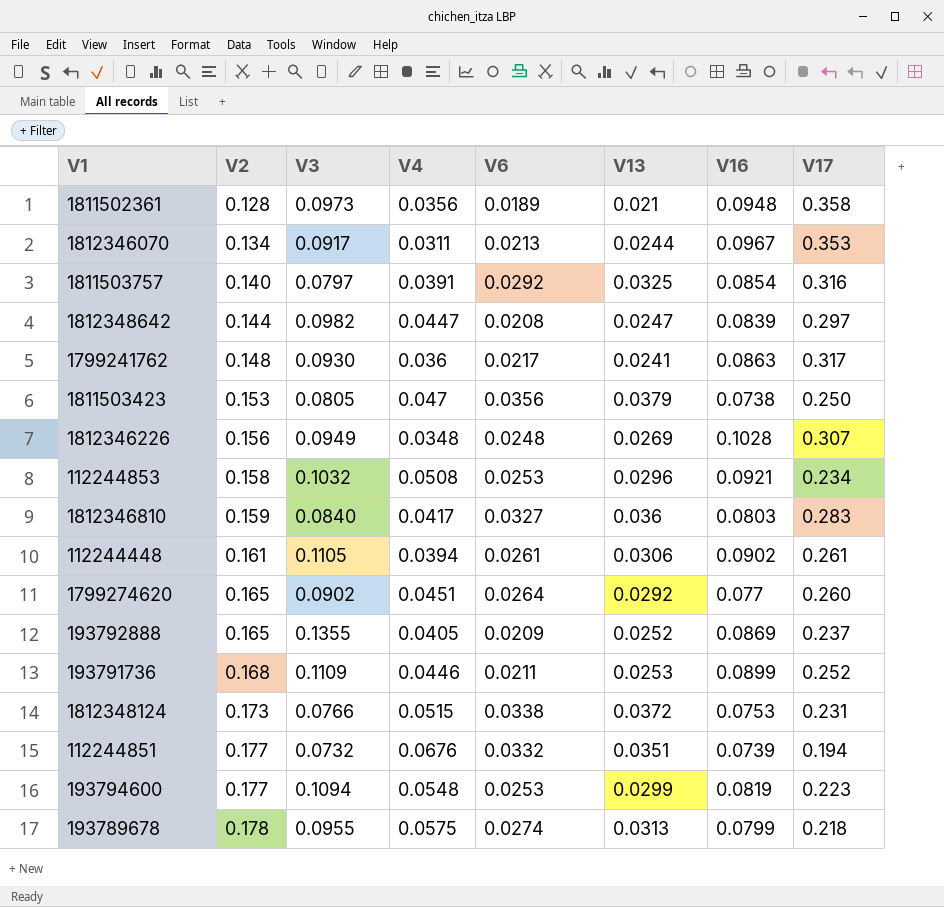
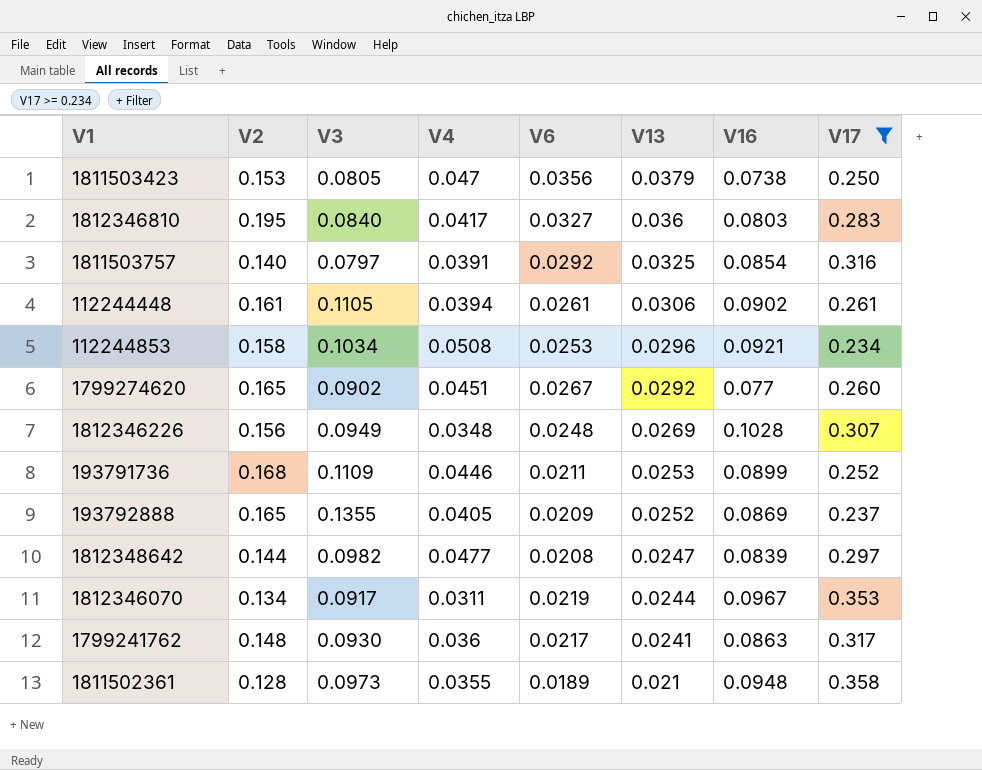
filter: none -> V17 >= 0.234
row order: V2 ascending -> V13 descending
1812346810 | V2: 0.159 -> 0.195
112244853 | V3: 0.1032 -> 0.1034
1799274620 | V6: 0.0264 -> 0.0267
1812348642 | V4: 0.0447 -> 0.0477
1812346070 | V6: 0.0213 -> 0.0219
1811502361 | V4: 0.0356 -> 0.0355

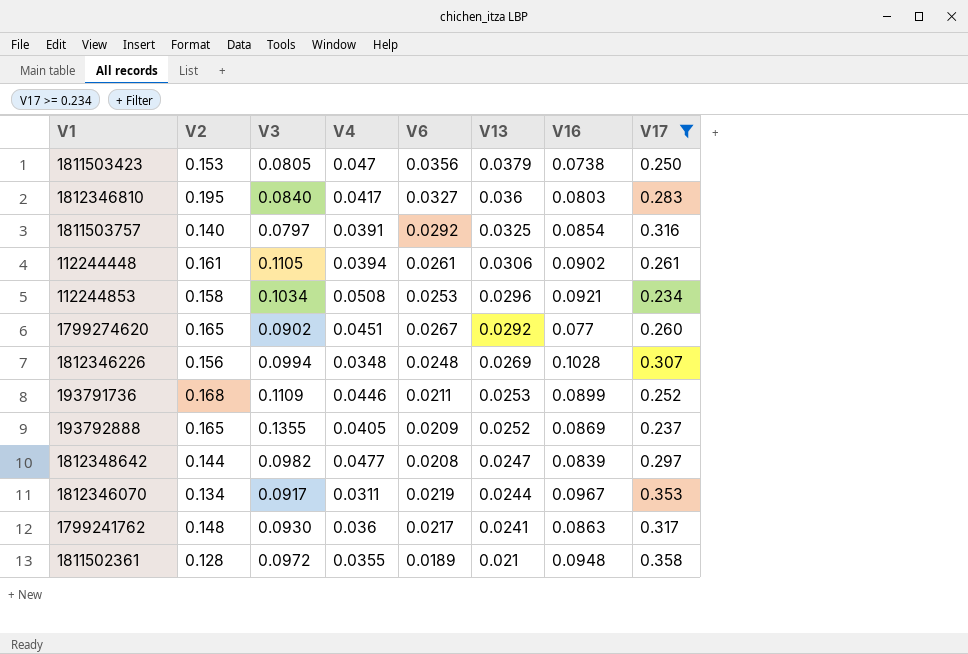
1812346226 | V3: 0.0949 -> 0.0994
1811502361 | V3: 0.0973 -> 0.0972

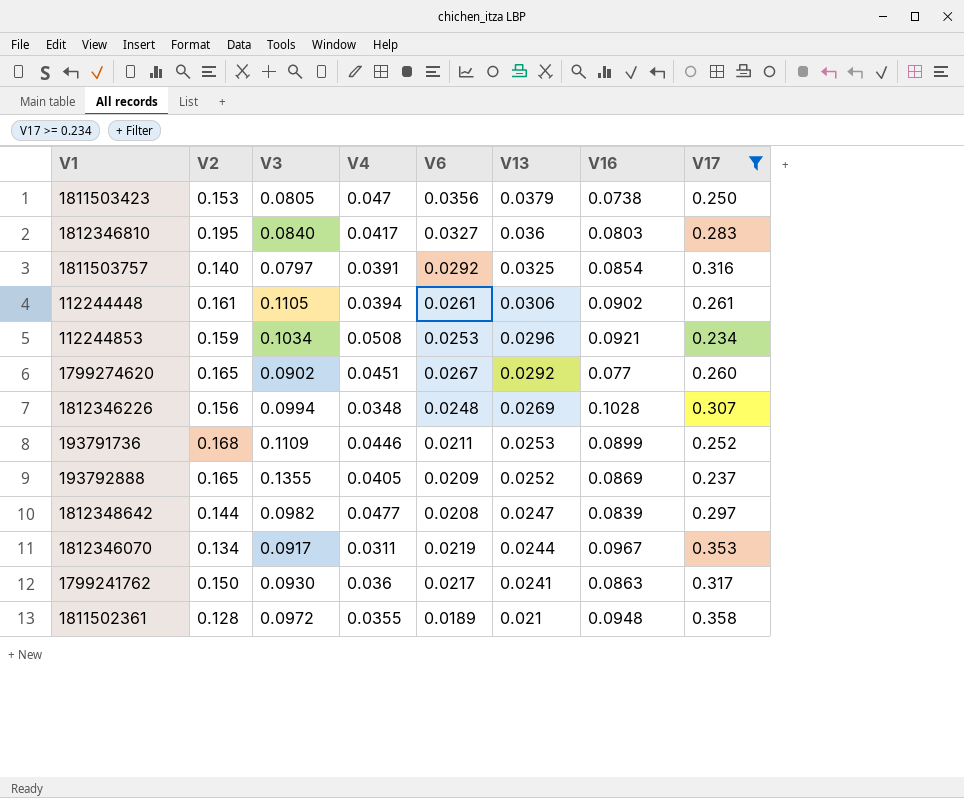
112244853 | V2: 0.158 -> 0.159
1799241762 | V2: 0.148 -> 0.150

